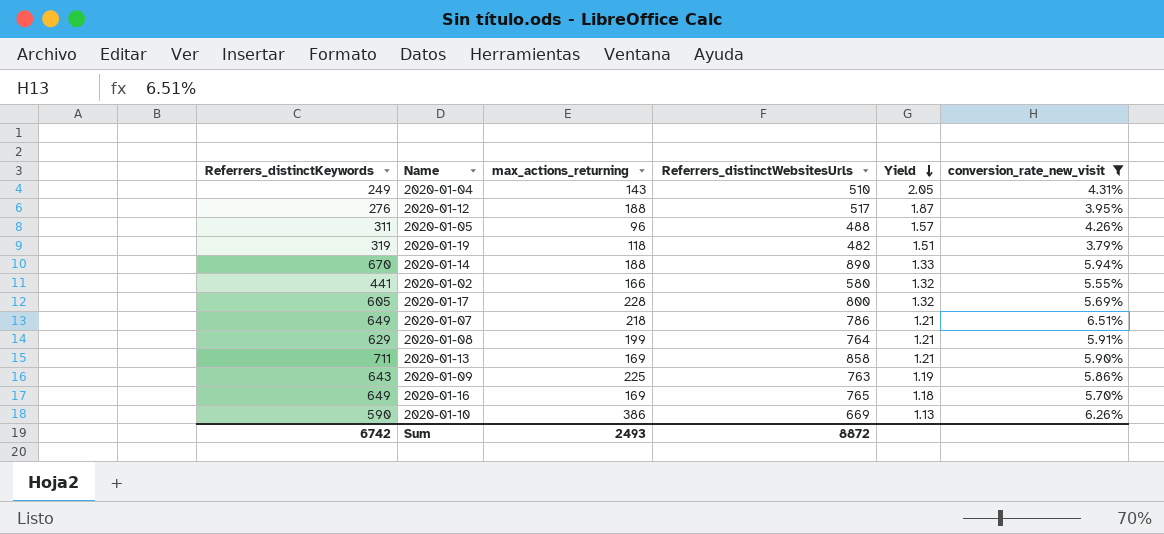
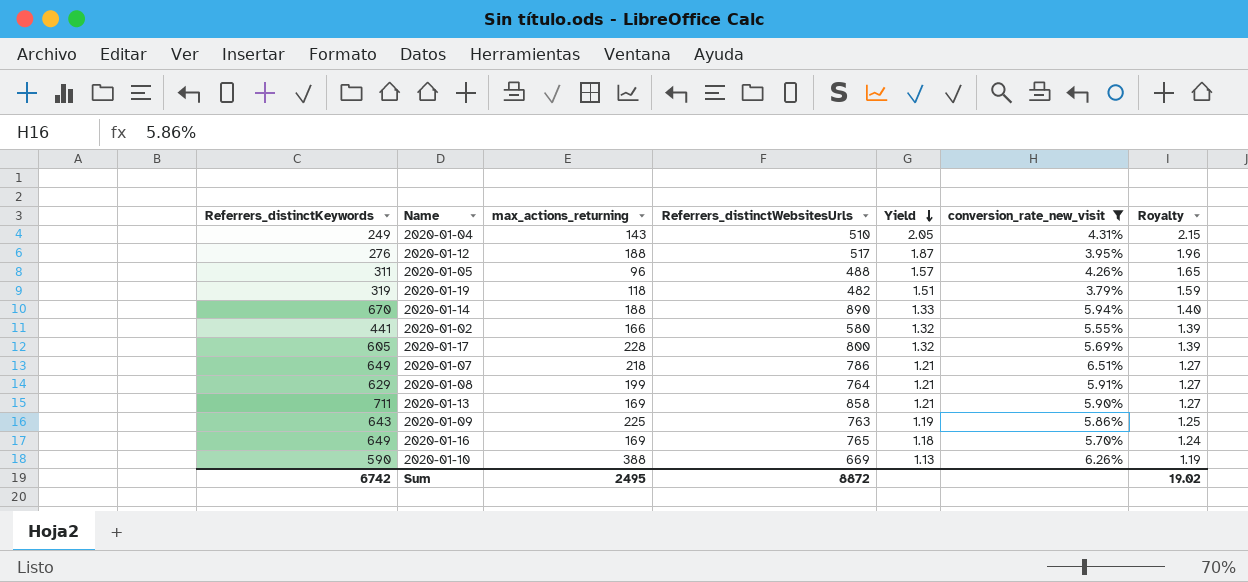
column Royalty | formula: none -> [Yield] * 1.05
2020-01-10 | max_actions_returning: 386 -> 388
Sum | max_actions_returning: 2493 -> 2495

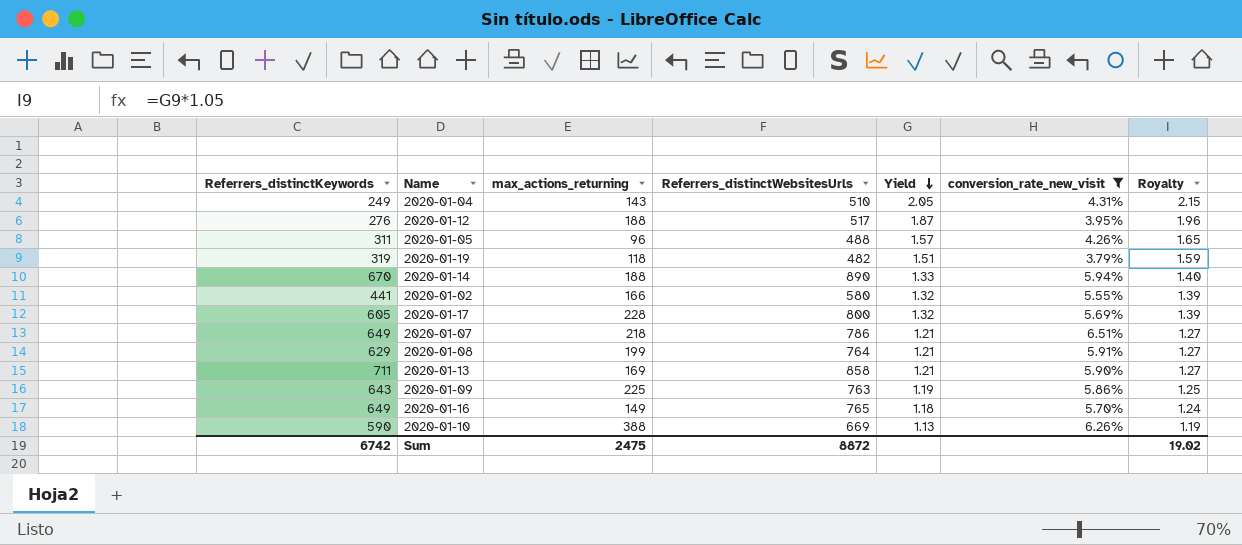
2020-01-16 | max_actions_returning: 169 -> 149
Sum | max_actions_returning: 2495 -> 2475

